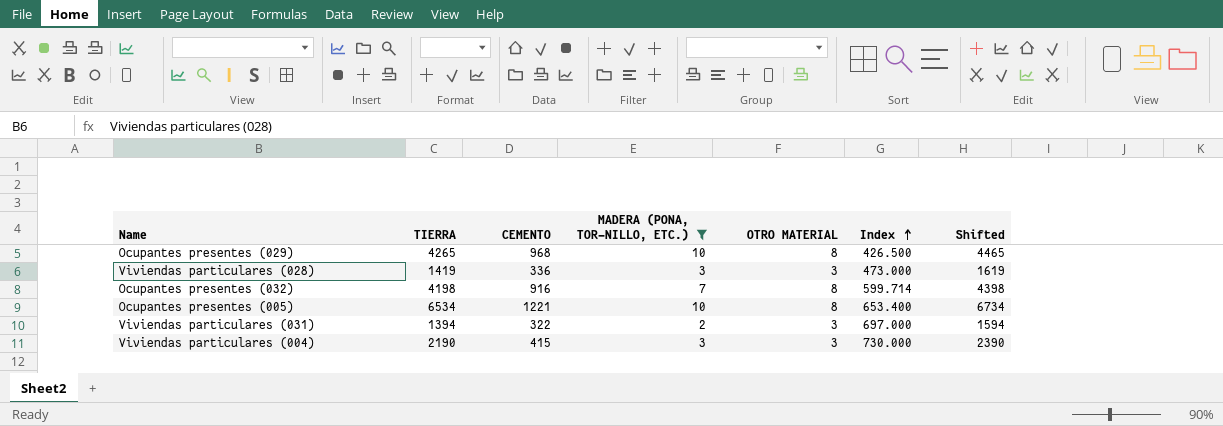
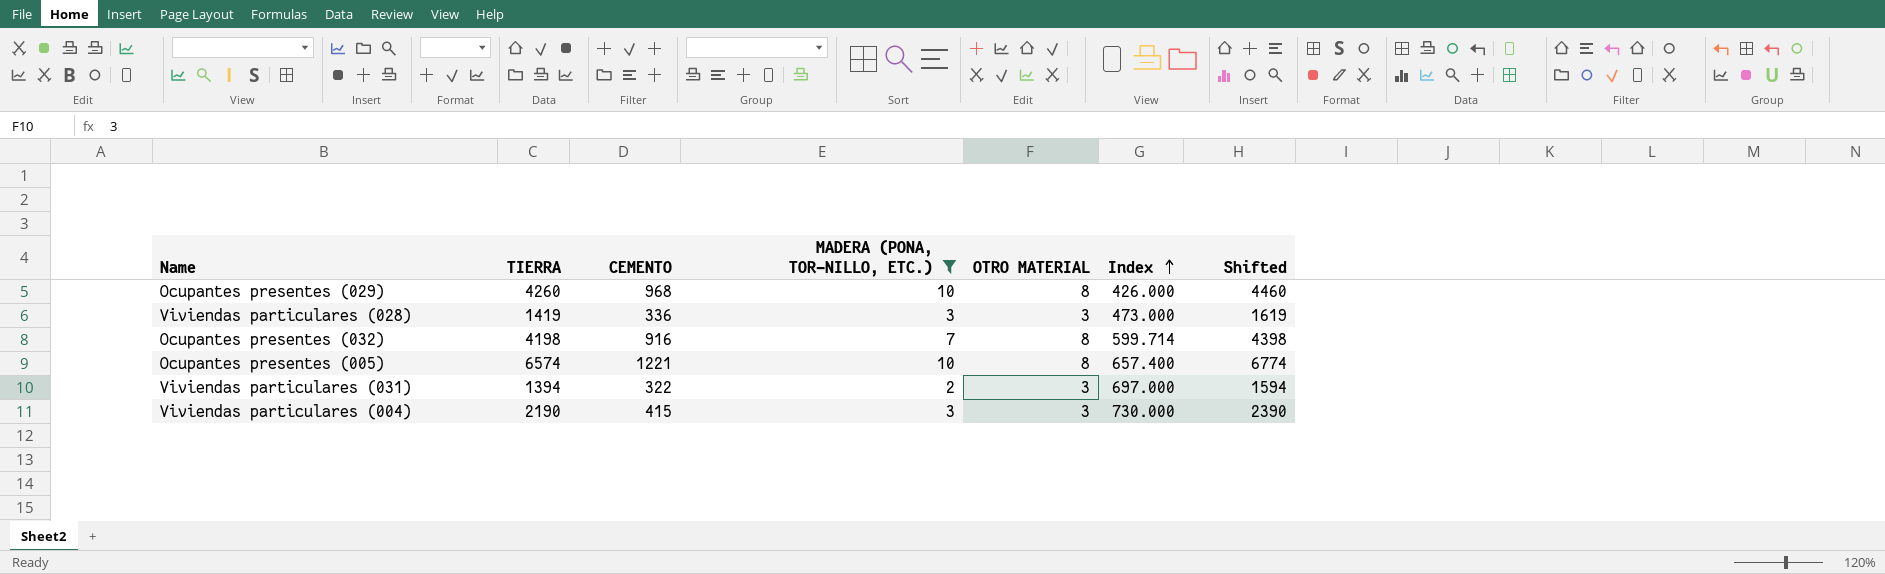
Ocupantes presentes (029) | TIERRA: 4265 -> 4260
Ocupantes presentes (029) | Index: 426.500 -> 426.000
Ocupantes presentes (029) | Shifted: 4465 -> 4460
Ocupantes presentes (005) | TIERRA: 6534 -> 6574
Ocupantes presentes (005) | Index: 653.400 -> 657.400
Ocupantes presentes (005) | Shifted: 6734 -> 6774

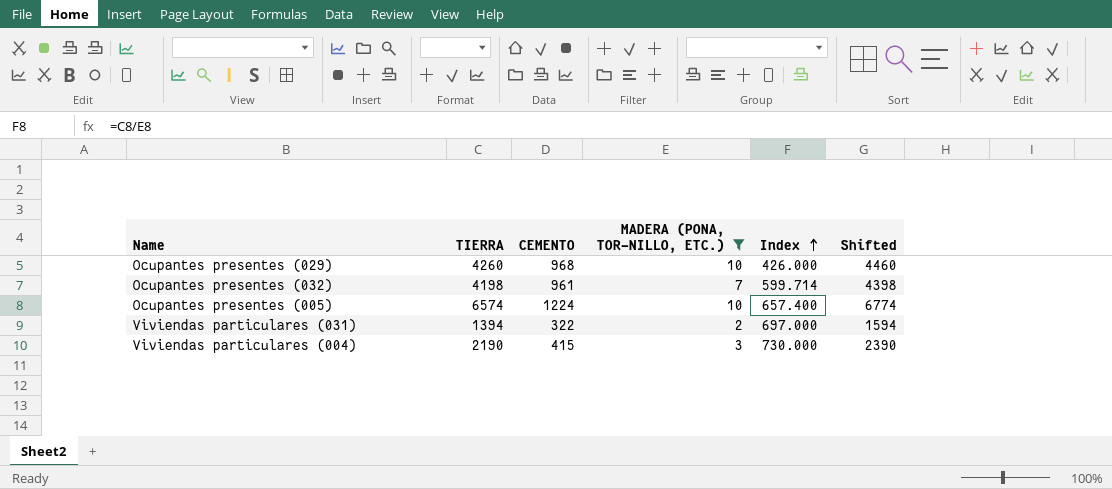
column OTRO MATERIAL | position: 5 -> none
row Viviendas particulares (028): 1419 | 336 | 3 | 3 | 473.000 | 1619 -> none
Ocupantes presentes (032) | CEMENTO: 916 -> 961
Ocupantes presentes (005) | CEMENTO: 1221 -> 1224

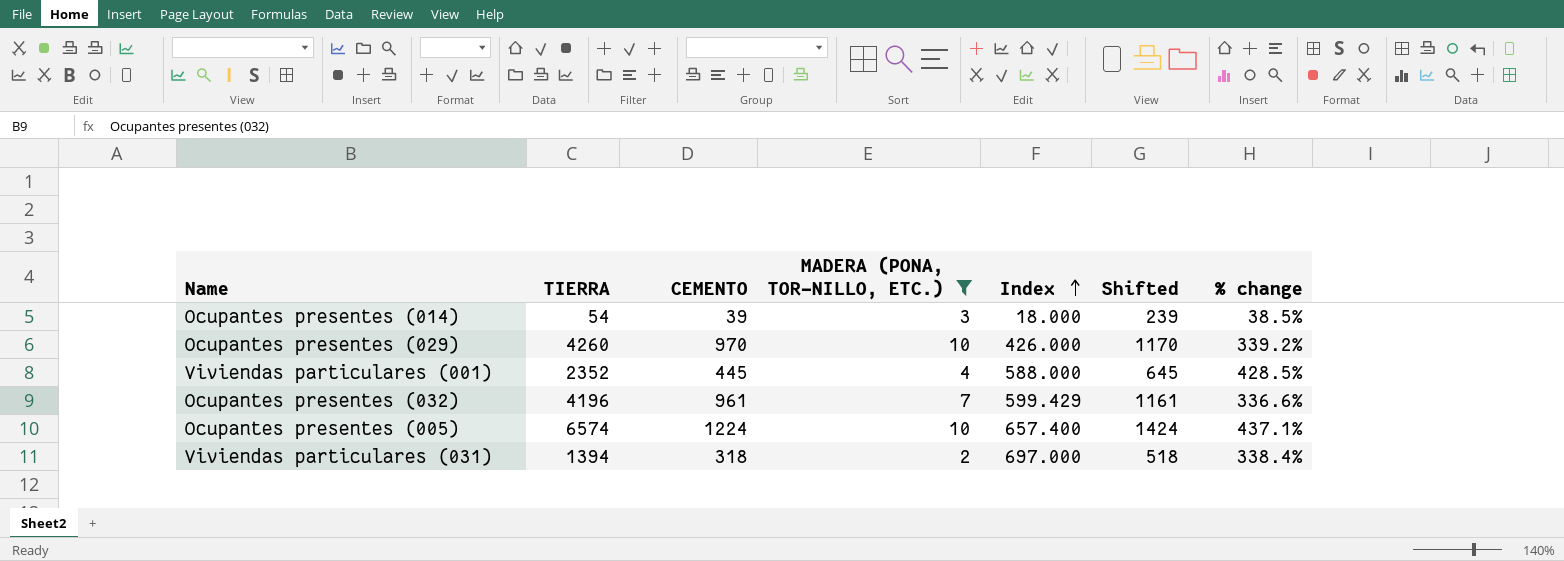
column Shifted | formula: [TIERRA] + 200 -> [CEMENTO] + 200
column % change | formula: none -> ([TIERRA] - [CEMENTO]) / [CEMENTO]
row Viviendas particulares (004): 2190 | 415 | 3 | 730.000 | 2390 -> none
row Ocupantes presentes (014): none -> 54 | 39 | 3 | 18.000 | 239 | 38.5%
Ocupantes presentes (029) | CEMENTO: 968 -> 970
row Viviendas particulares (001): none -> 2352 | 445 | 4 | 588.000 | 645 | 428.5%
Ocupantes presentes (032) | TIERRA: 4198 -> 4196
Ocupantes presentes (032) | Index: 599.714 -> 599.429
Viviendas particulares (031) | CEMENTO: 322 -> 318

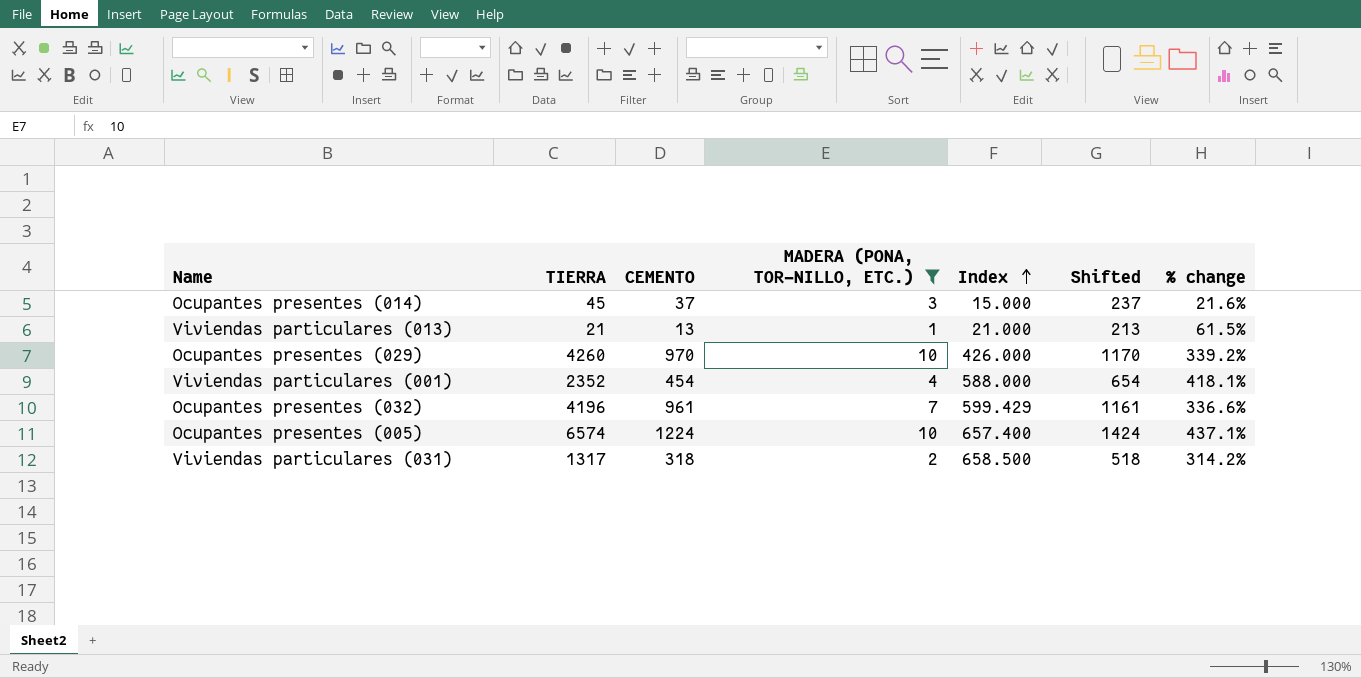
Ocupantes presentes (014) | TIERRA: 54 -> 45
Ocupantes presentes (014) | CEMENTO: 39 -> 37
Ocupantes presentes (014) | Index: 18.000 -> 15.000
Ocupantes presentes (014) | Shifted: 239 -> 237
Ocupantes presentes (014) | % change: 38.5% -> 21.6%
row Viviendas particulares (013): none -> 21 | 13 | 1 | 21.000 | 213 | 61.5%
Viviendas particulares (001) | CEMENTO: 445 -> 454
Viviendas particulares (001) | Shifted: 645 -> 654
Viviendas particulares (001) | % change: 428.5% -> 418.1%
Viviendas particulares (031) | TIERRA: 1394 -> 1317
Viviendas particulares (031) | Index: 697.000 -> 658.500
Viviendas particulares (031) | % change: 338.4% -> 314.2%

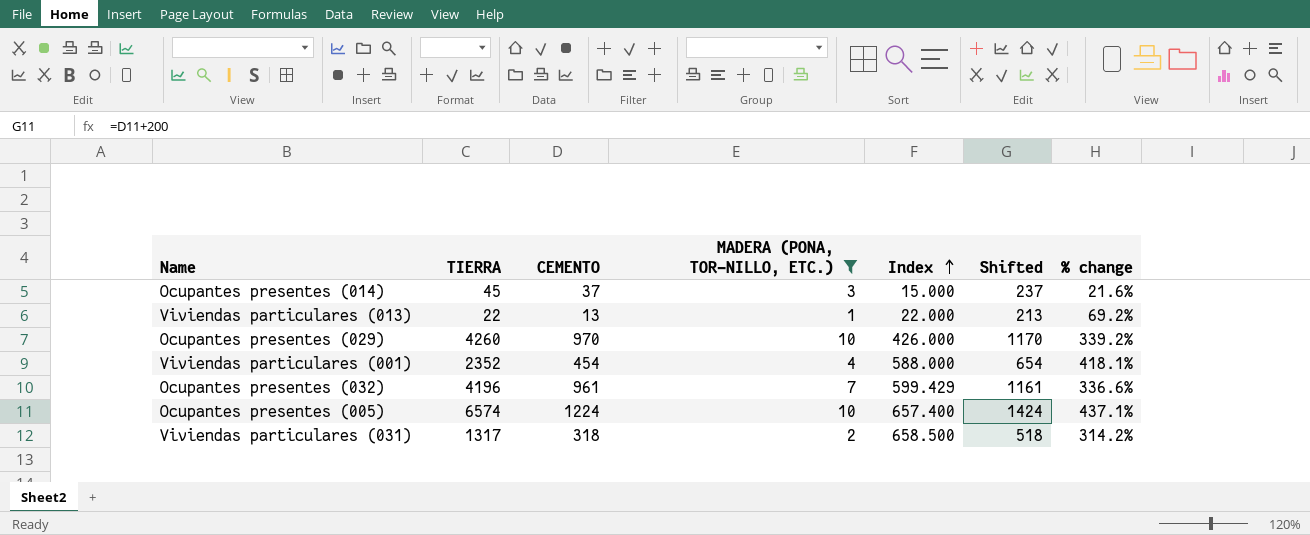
Viviendas particulares (013) | TIERRA: 21 -> 22
Viviendas particulares (013) | Index: 21.000 -> 22.000
Viviendas particulares (013) | % change: 61.5% -> 69.2%

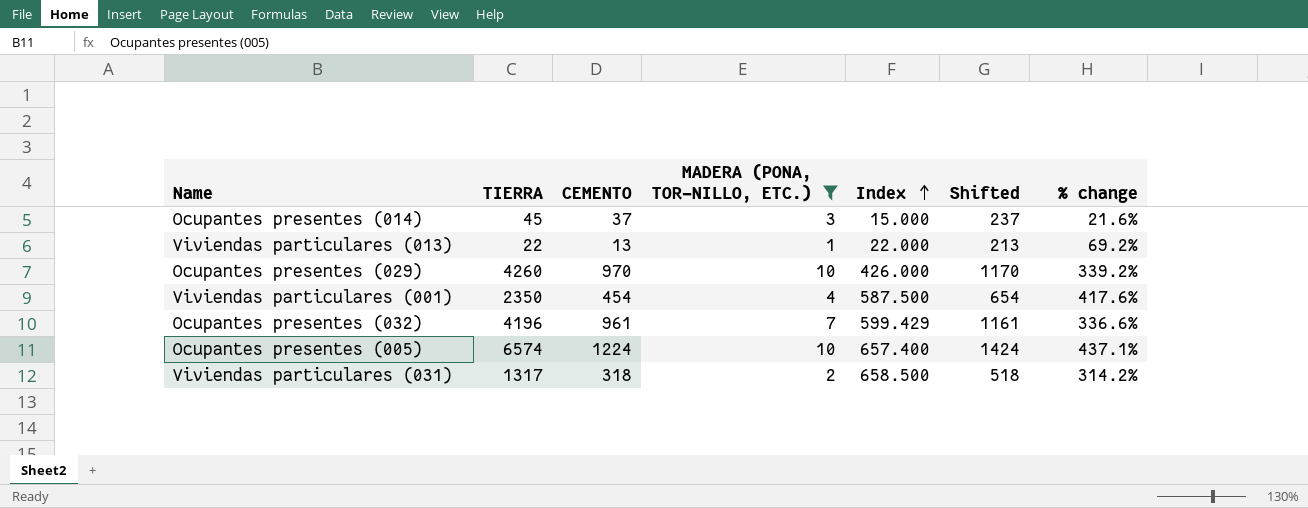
Viviendas particulares (001) | TIERRA: 2352 -> 2350
Viviendas particulares (001) | Index: 588.000 -> 587.500
Viviendas particulares (001) | % change: 418.1% -> 417.6%

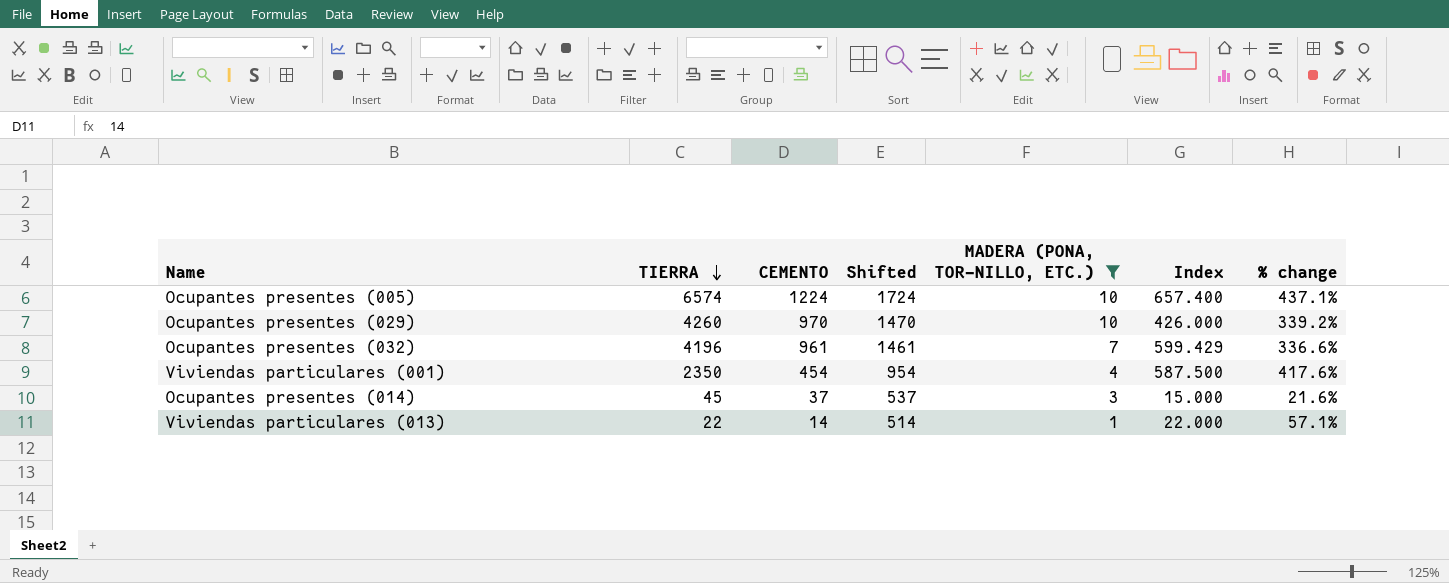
row order: Index ascending -> TIERRA descending
column Shifted | formula: [CEMENTO] + 200 -> [CEMENTO] + 500
column Shifted | position: 6 -> 4
row Viviendas particulares (031): 1317 | 318 | 2 | 658.500 | 518 | 314.2% -> none
Viviendas particulares (013) | CEMENTO: 13 -> 14
Viviendas particulares (013) | % change: 69.2% -> 57.1%

